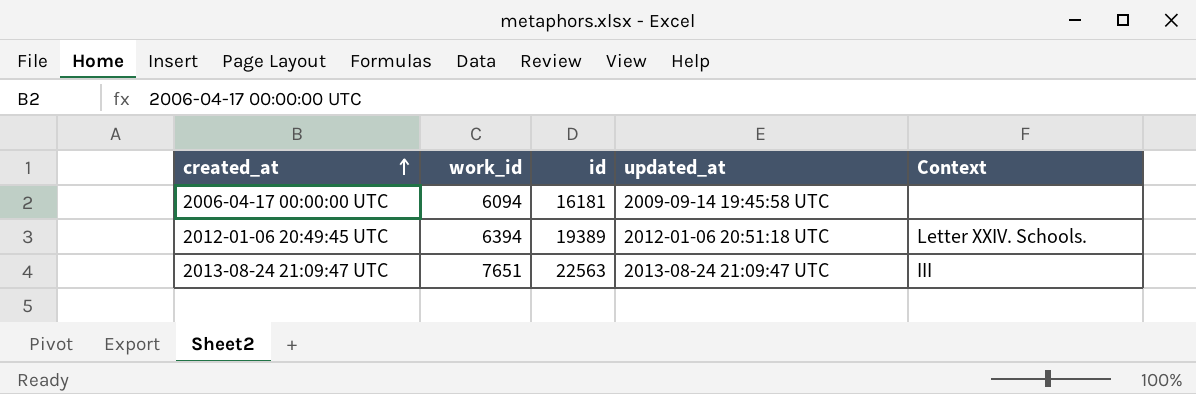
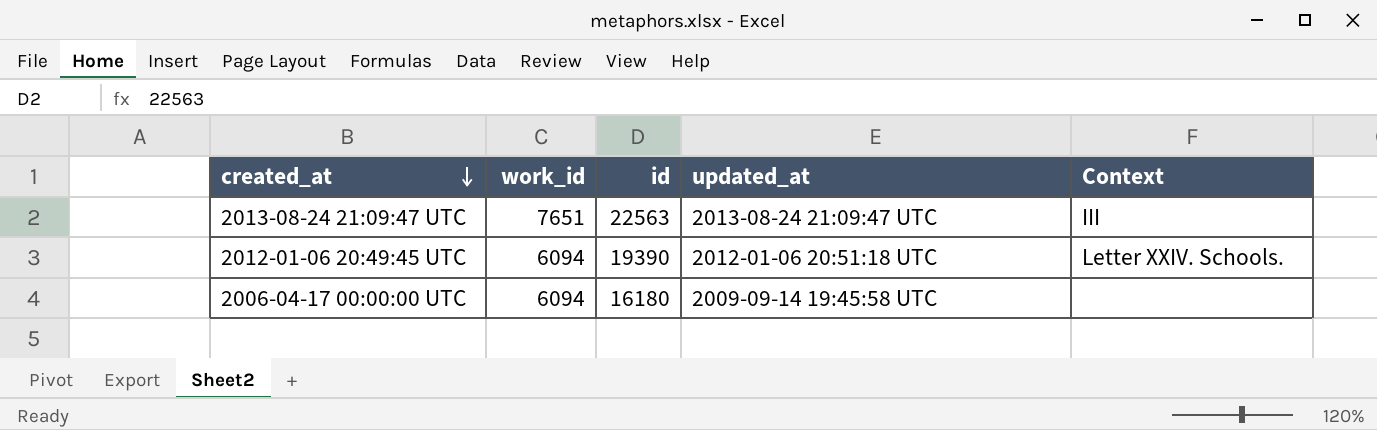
row order: created_at ascending -> created_at descending
2012-01-06 20:49:45 UTC | work_id: 6394 -> 6094
2012-01-06 20:49:45 UTC | id: 19389 -> 19390
2006-04-17 00:00:00 UTC | id: 16181 -> 16180

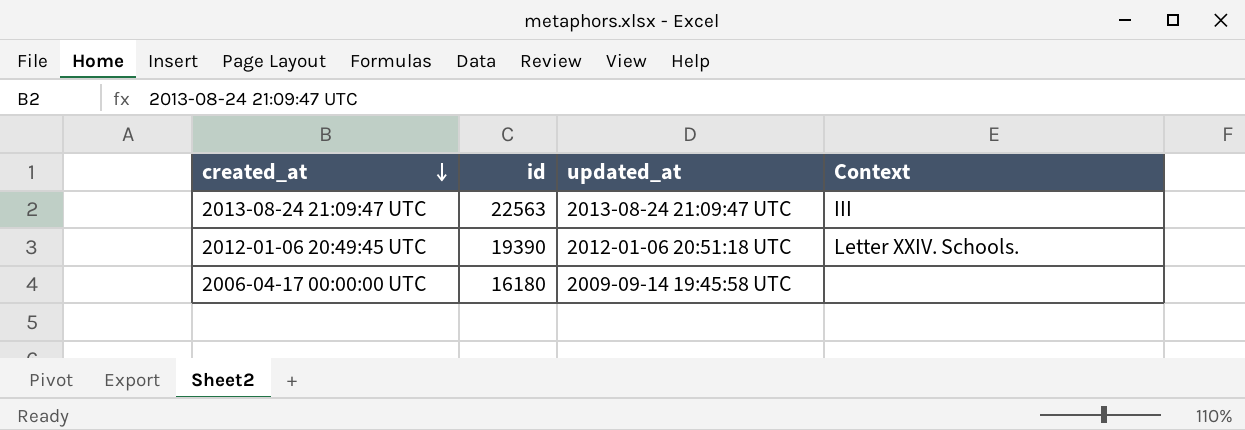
column work_id | position: 2 -> none

